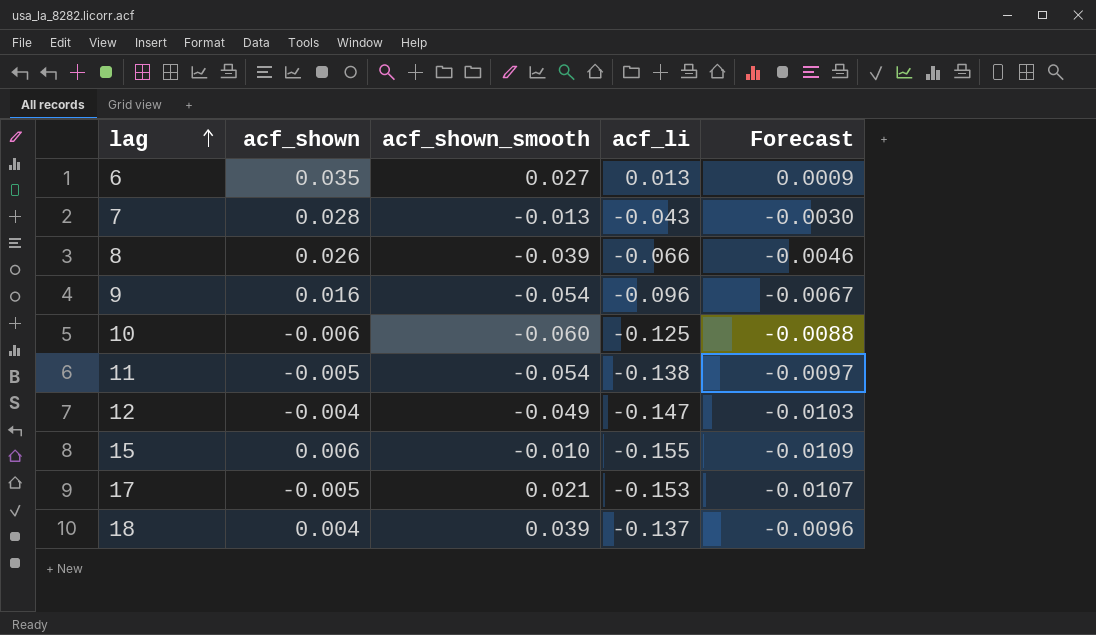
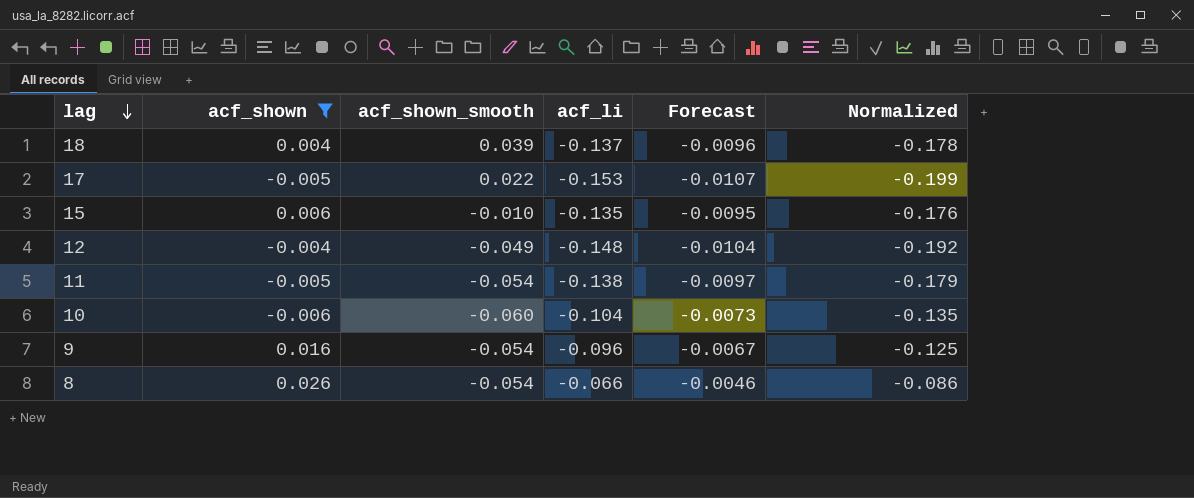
filter: none -> acf_shown <= 0.026
row order: lag ascending -> lag descending
column Normalized | formula: none -> [acf_li] * 1.3
17 | acf_shown_smooth: 0.021 -> 0.022
15 | acf_li: -0.155 -> -0.135
15 | Forecast: -0.0109 -> -0.0095
12 | acf_li: -0.147 -> -0.148
12 | Forecast: -0.0103 -> -0.0104
10 | acf_li: -0.125 -> -0.104
10 | Forecast: -0.0088 -> -0.0073
8 | acf_shown_smooth: -0.039 -> -0.054

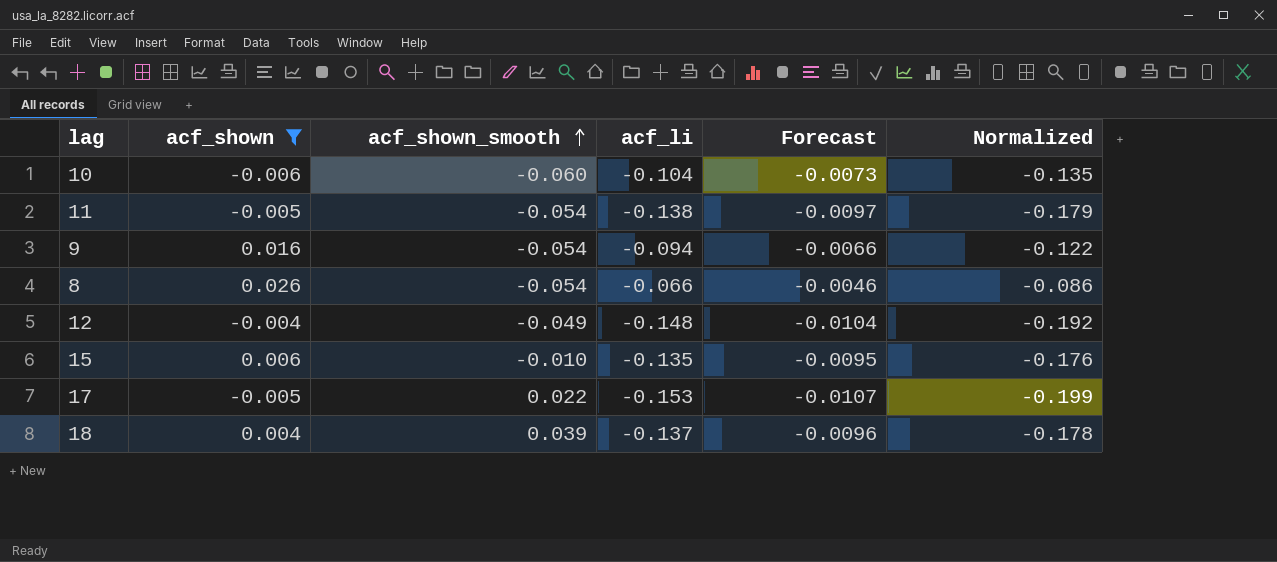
row order: lag descending -> acf_shown_smooth ascending
9 | acf_li: -0.096 -> -0.094
9 | Forecast: -0.0067 -> -0.0066
9 | Normalized: -0.125 -> -0.122

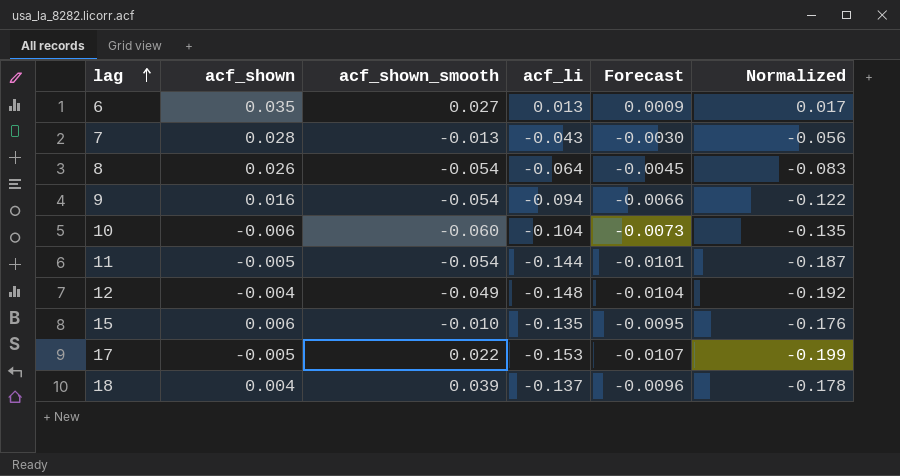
filter: acf_shown <= 0.026 -> none
row order: acf_shown_smooth ascending -> lag ascending
8 | acf_li: -0.066 -> -0.064
8 | Forecast: -0.0046 -> -0.0045
8 | Normalized: -0.086 -> -0.083
11 | acf_li: -0.138 -> -0.144
11 | Forecast: -0.0097 -> -0.0101
11 | Normalized: -0.179 -> -0.187

